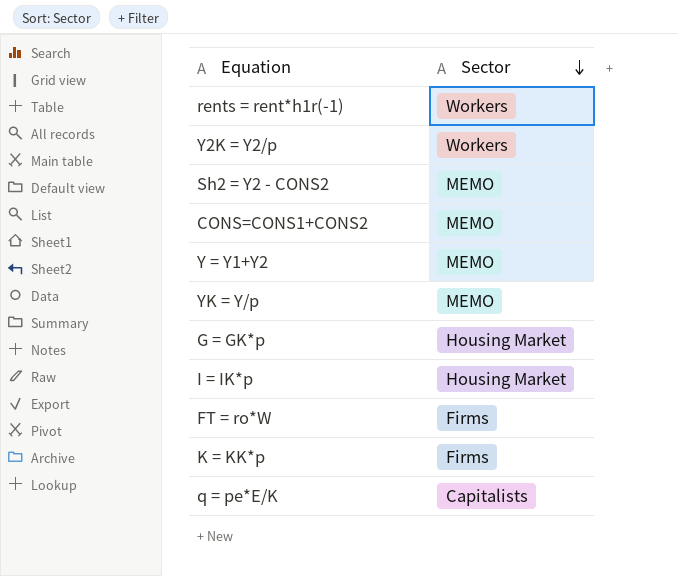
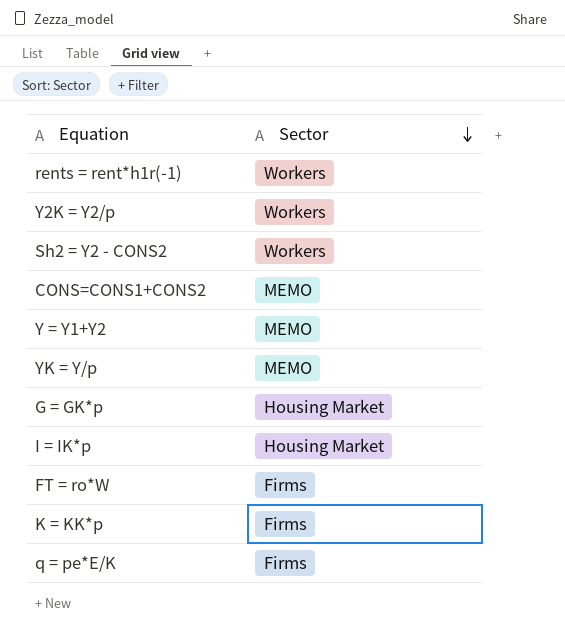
Sh2 = Y2 - CONS2 | Sector: MEMO -> Workers
q = pe*E/K | Sector: Capitalists -> Firms

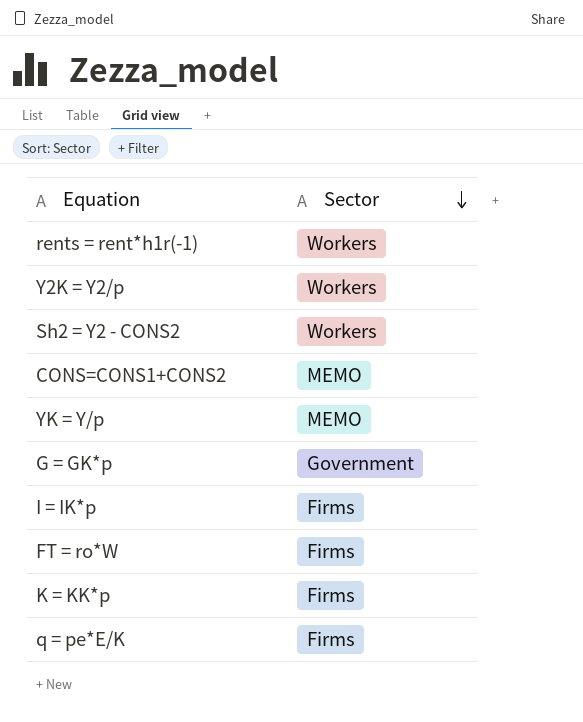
row Y = Y1+Y2: MEMO -> none
G = GK*p | Sector: Housing Market -> Government
I = IK*p | Sector: Housing Market -> Firms

